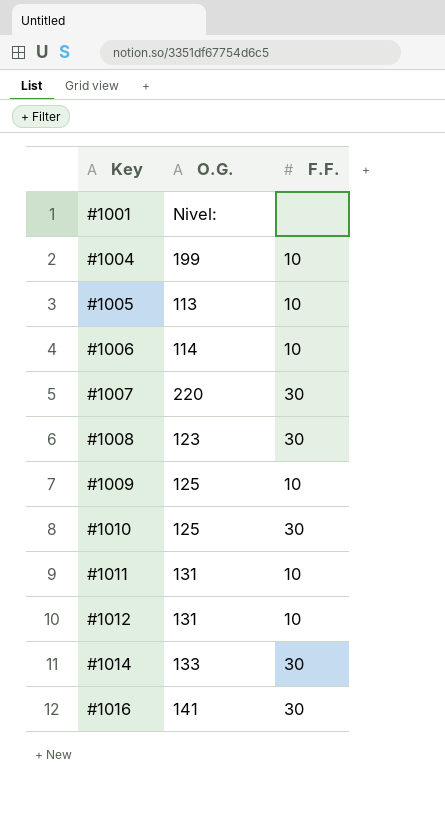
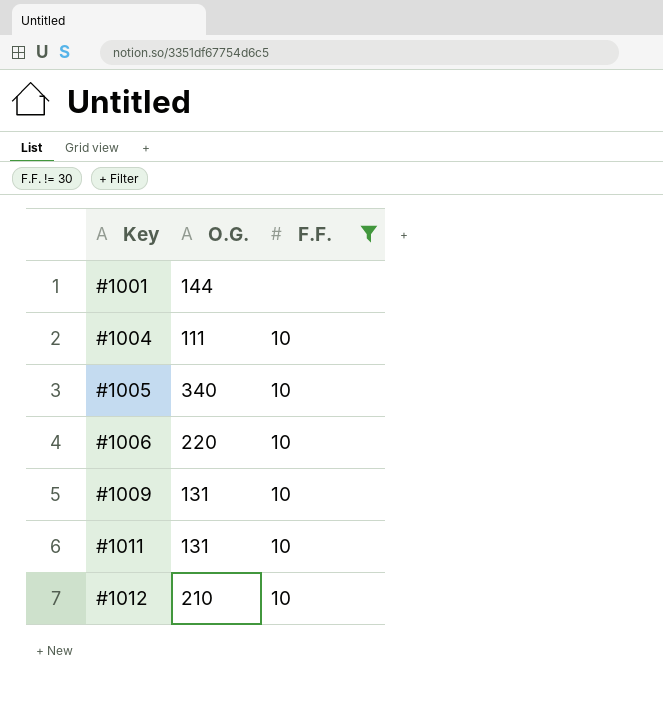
filter: none -> F.F. != 30
#1001 | O.G.: Nivel: -> 144
#1004 | O.G.: 199 -> 111
#1005 | O.G.: 113 -> 340
#1006 | O.G.: 114 -> 220
#1009 | O.G.: 125 -> 131
#1012 | O.G.: 131 -> 210

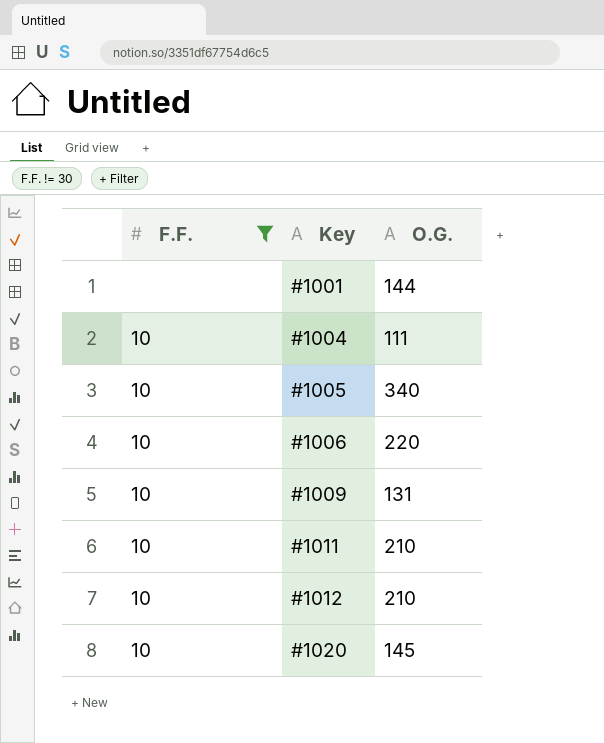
column F.F. | position: 3 -> 1
#1011 | O.G.: 131 -> 210
row #1020: none -> 10 | 145

